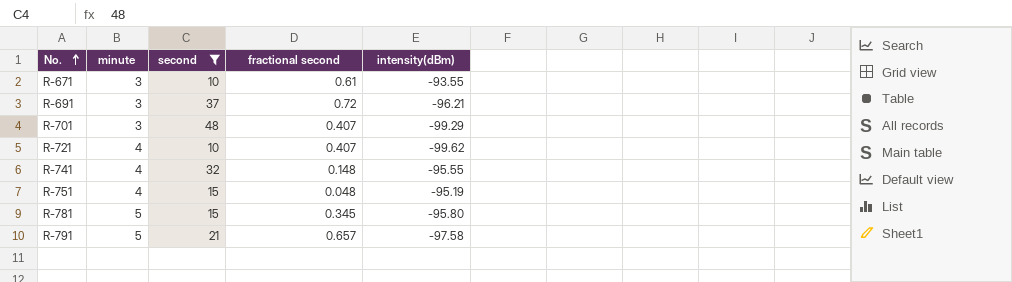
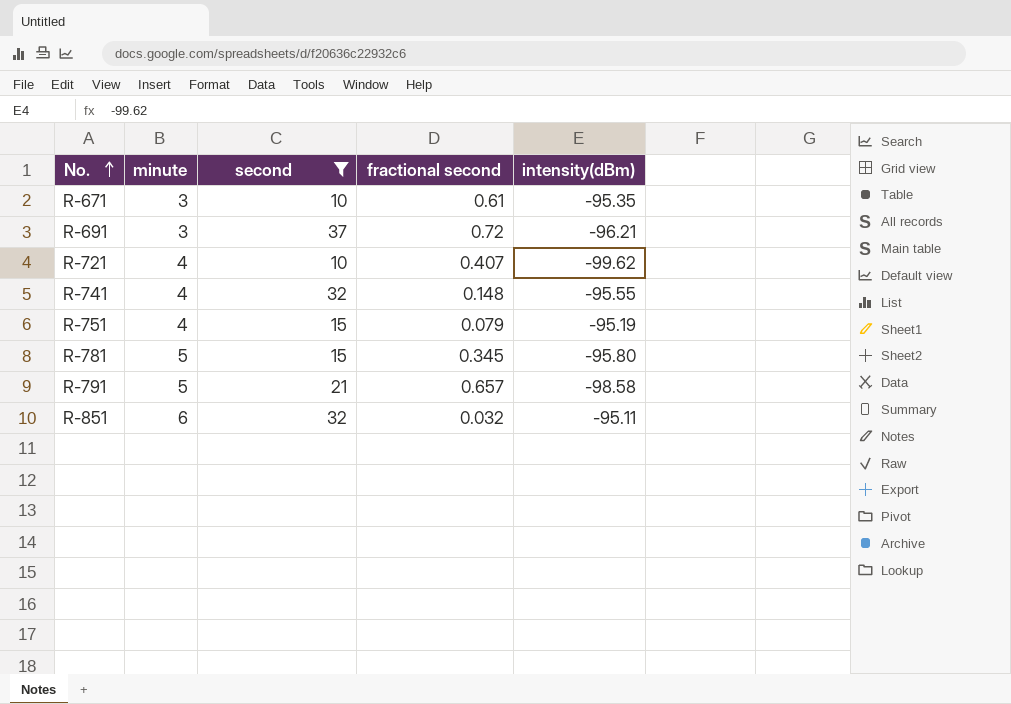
row R-701: 3 | 48 | 0.407 | -99.29 -> none
R-671 | intensity(dBm): -93.55 -> -95.35
R-751 | fractional second: 0.048 -> 0.079
R-791 | intensity(dBm): -97.58 -> -98.58
row R-851: none -> 6 | 32 | 0.032 | -95.11

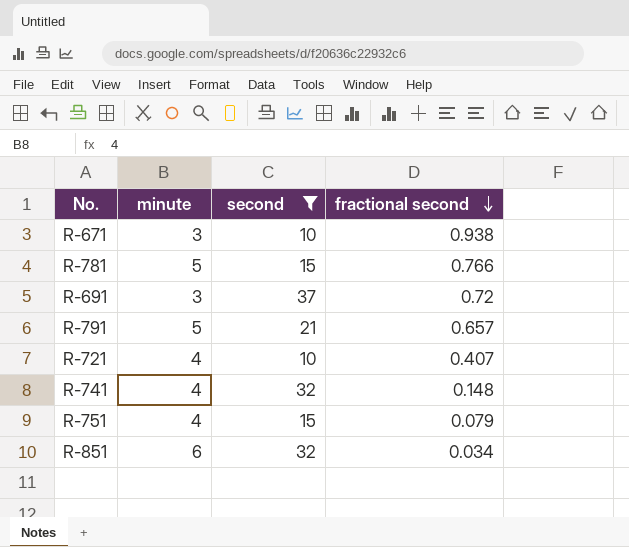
row order: No. ascending -> fractional second descending
column intensity(dBm) | position: 5 -> none
R-671 | fractional second: 0.61 -> 0.938
R-781 | fractional second: 0.345 -> 0.766
R-851 | fractional second: 0.032 -> 0.034

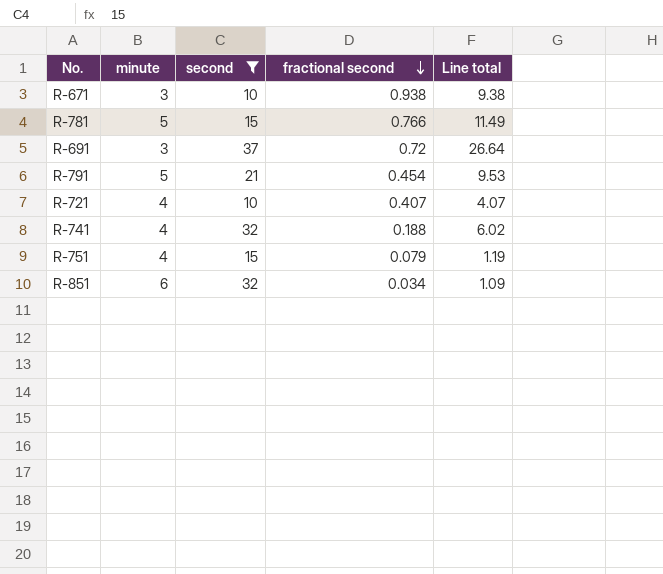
column Line total | formula: none -> [second] * [fractional second]
R-791 | fractional second: 0.657 -> 0.454
R-741 | fractional second: 0.148 -> 0.188

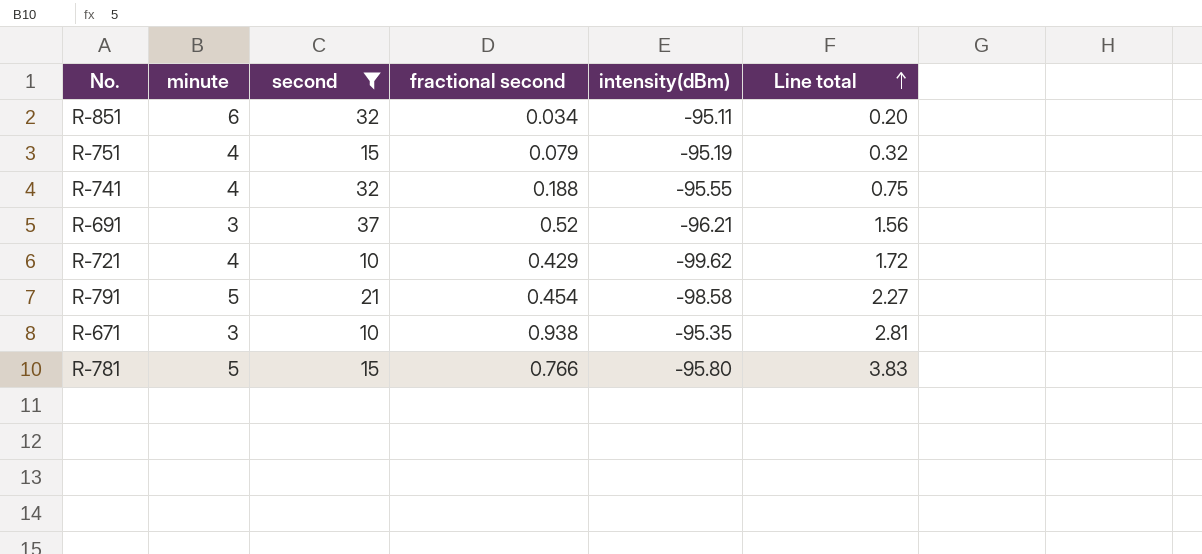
row order: fractional second descending -> Line total ascending
column intensity(dBm) | position: none -> 5
column Line total | formula: [second] * [fractional second] -> [minute] * [fractional second]
R-691 | fractional second: 0.72 -> 0.52
R-721 | fractional second: 0.407 -> 0.429

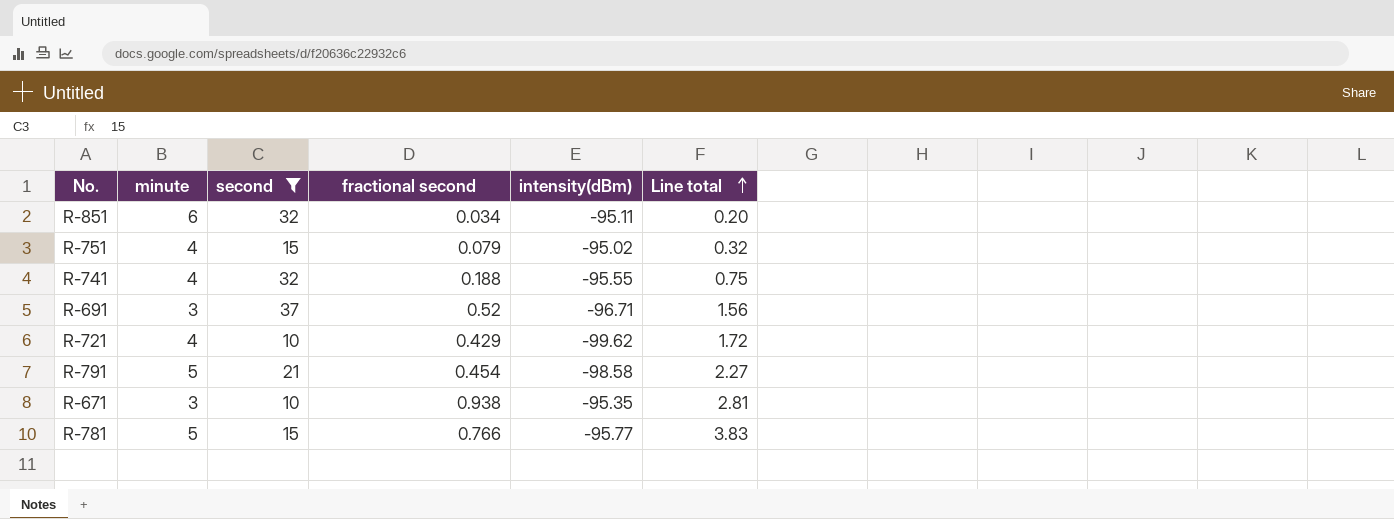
R-751 | intensity(dBm): -95.19 -> -95.02
R-691 | intensity(dBm): -96.21 -> -96.71
R-781 | intensity(dBm): -95.80 -> -95.77

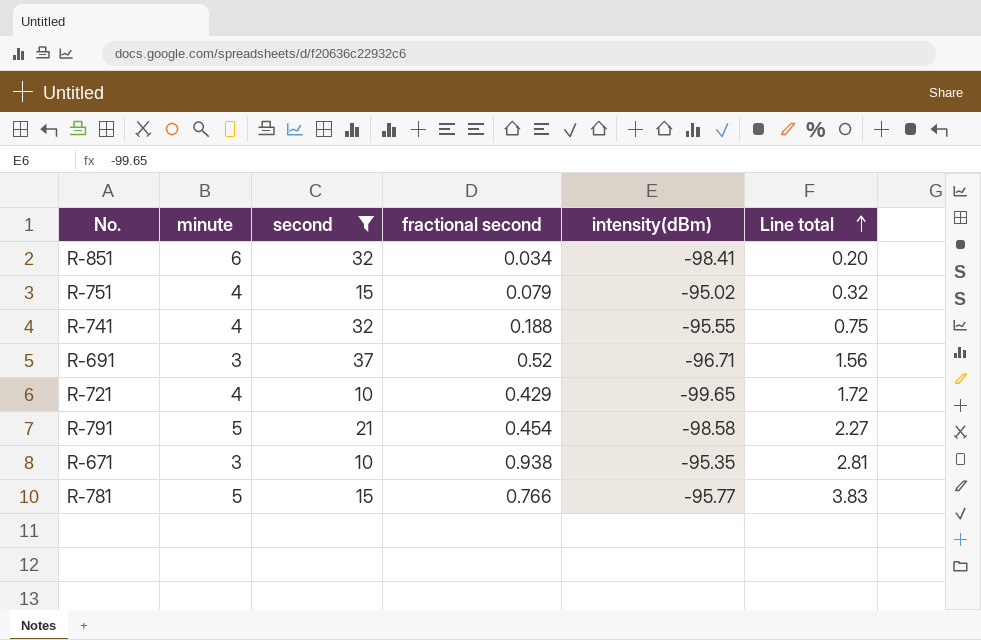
R-851 | intensity(dBm): -95.11 -> -98.41
R-721 | intensity(dBm): -99.62 -> -99.65

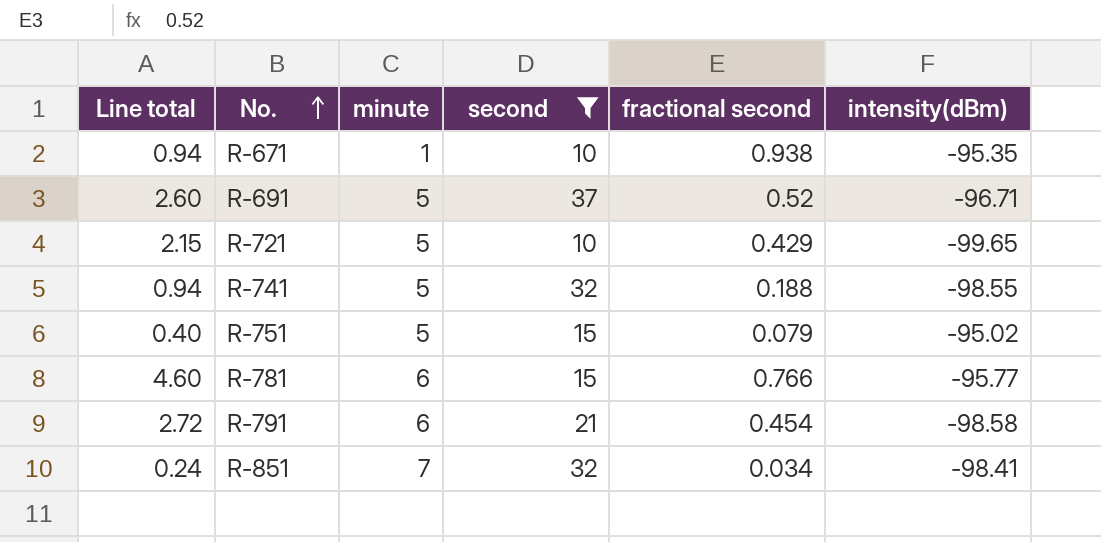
row order: Line total ascending -> No. ascending
column Line total | position: 6 -> 1
R-671 | Line total: 2.81 -> 0.94
R-671 | minute: 3 -> 1
R-691 | Line total: 1.56 -> 2.60
R-691 | minute: 3 -> 5
R-721 | Line total: 1.72 -> 2.15
R-721 | minute: 4 -> 5
R-741 | Line total: 0.75 -> 0.94
R-741 | minute: 4 -> 5
R-741 | intensity(dBm): -95.55 -> -98.55
R-751 | Line total: 0.32 -> 0.40
R-751 | minute: 4 -> 5
R-781 | Line total: 3.83 -> 4.60
R-781 | minute: 5 -> 6
R-791 | Line total: 2.27 -> 2.72
R-791 | minute: 5 -> 6
R-851 | Line total: 0.20 -> 0.24
R-851 | minute: 6 -> 7

